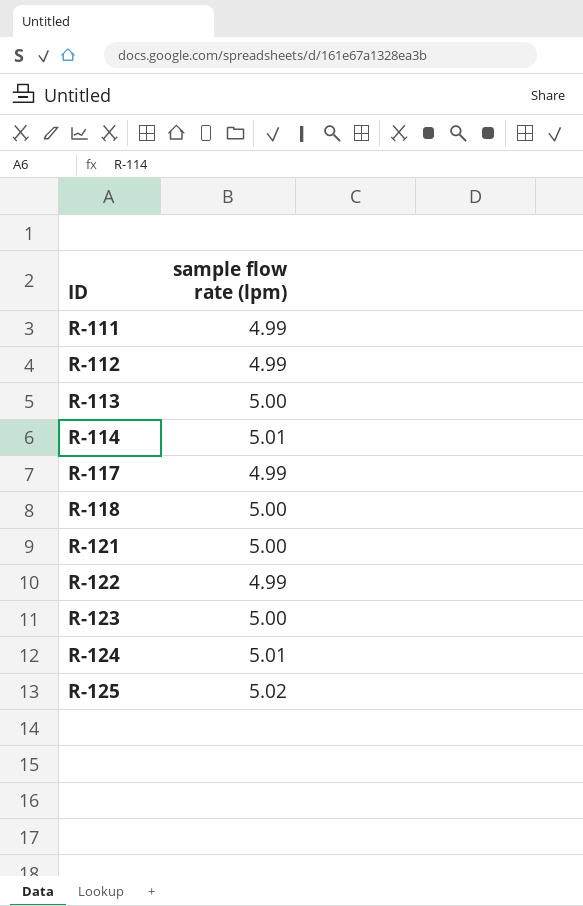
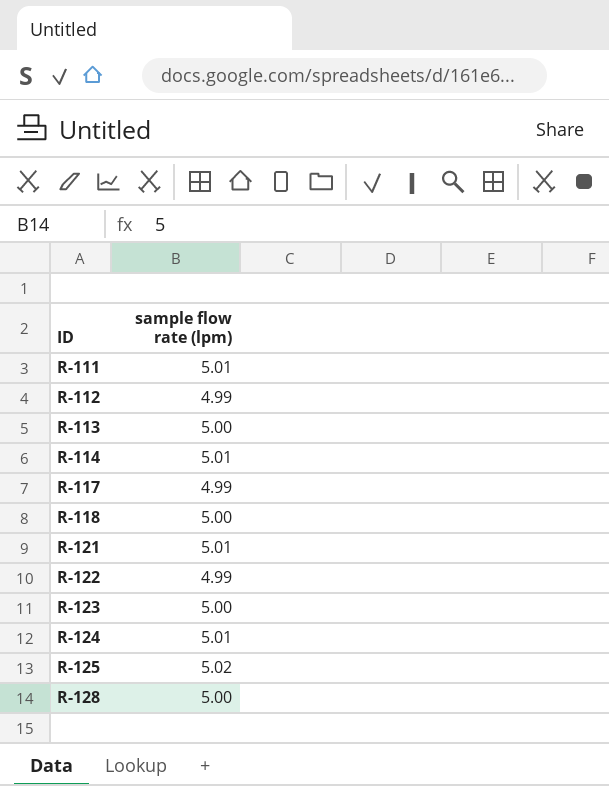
R-111 | sample flow rate (lpm): 4.99 -> 5.01
R-121 | sample flow rate (lpm): 5.00 -> 5.01
row R-128: none -> 5.00

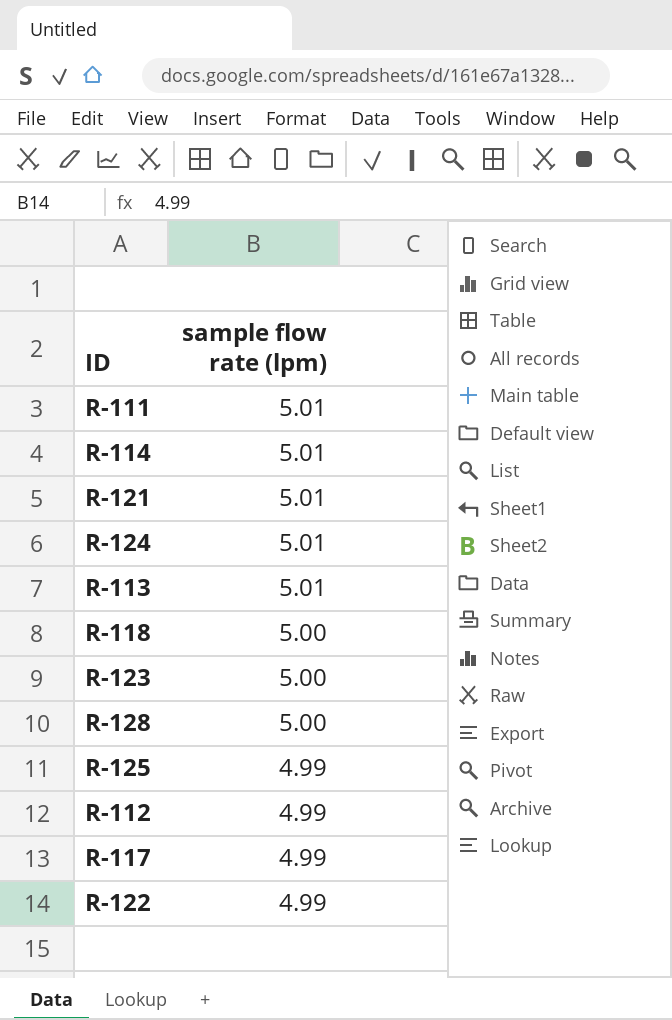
row order: ID ascending -> sample flow rate (lpm) descending
R-113 | sample flow rate (lpm): 5.00 -> 5.01
R-125 | sample flow rate (lpm): 5.02 -> 4.99

